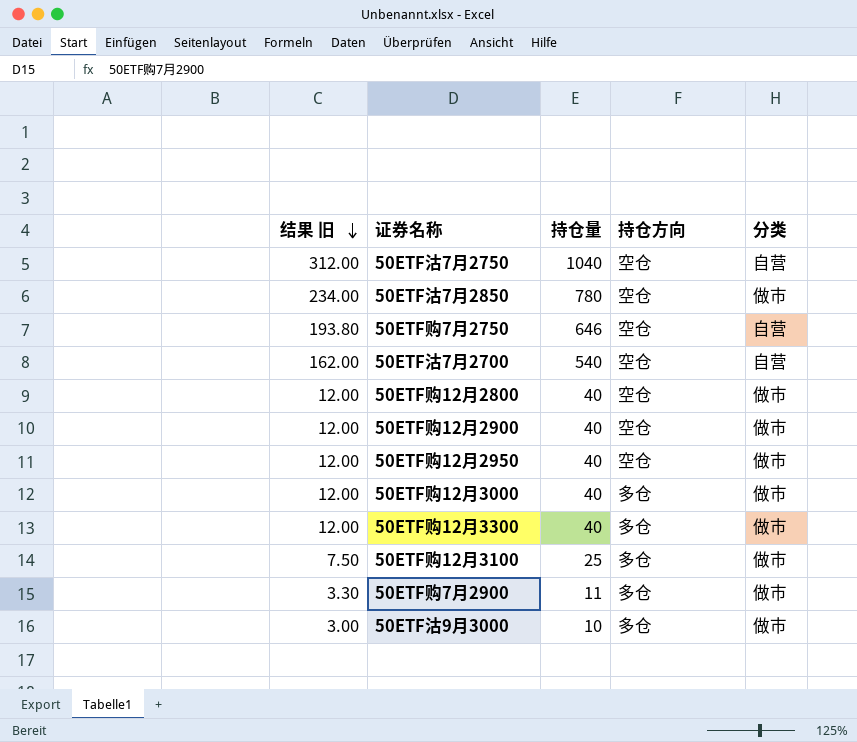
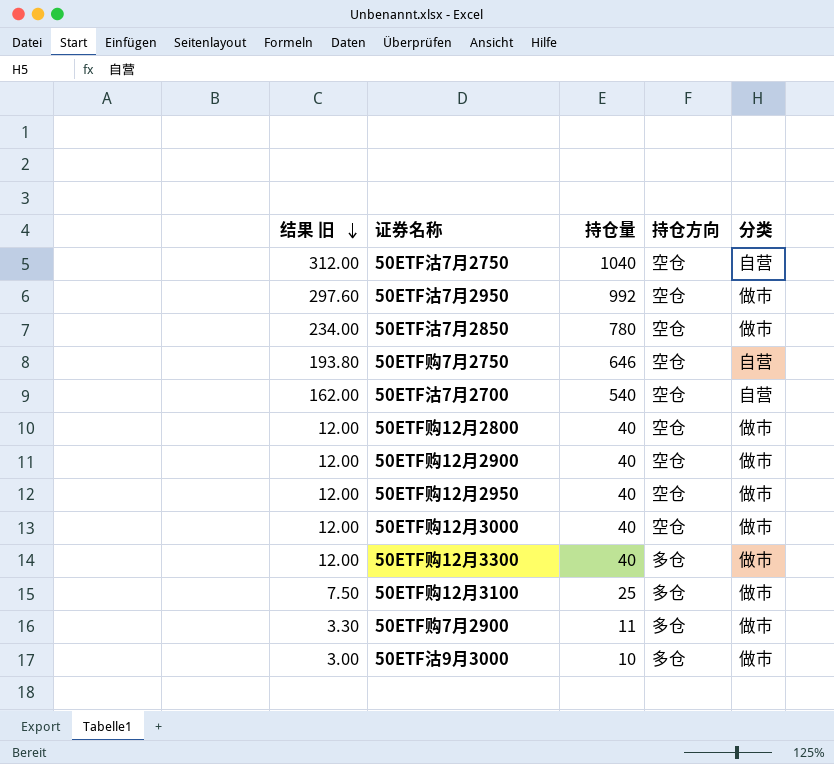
row 50ETF沽7月2950: none -> 297.60 | 992 | 空仓 | 做市
50ETF购12月3000 | 持仓方向: 多仓 -> 空仓

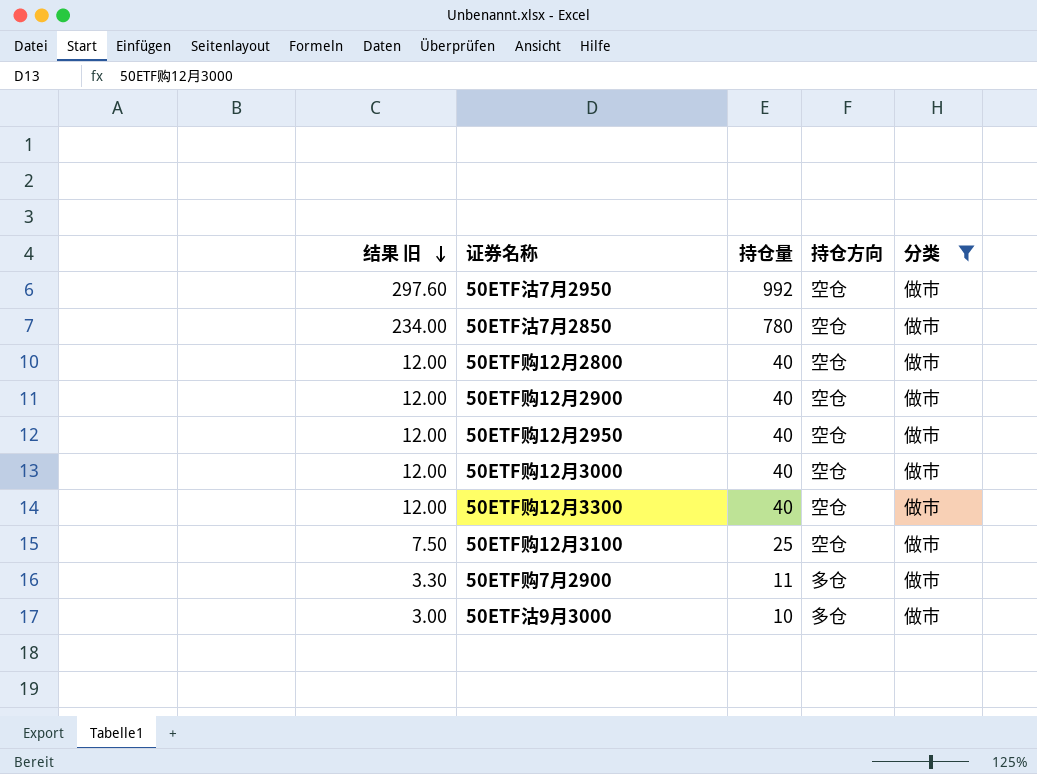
filter: none -> 分类 = 做市
50ETF购12月3300 | 持仓方向: 多仓 -> 空仓
50ETF购12月3100 | 持仓方向: 多仓 -> 空仓

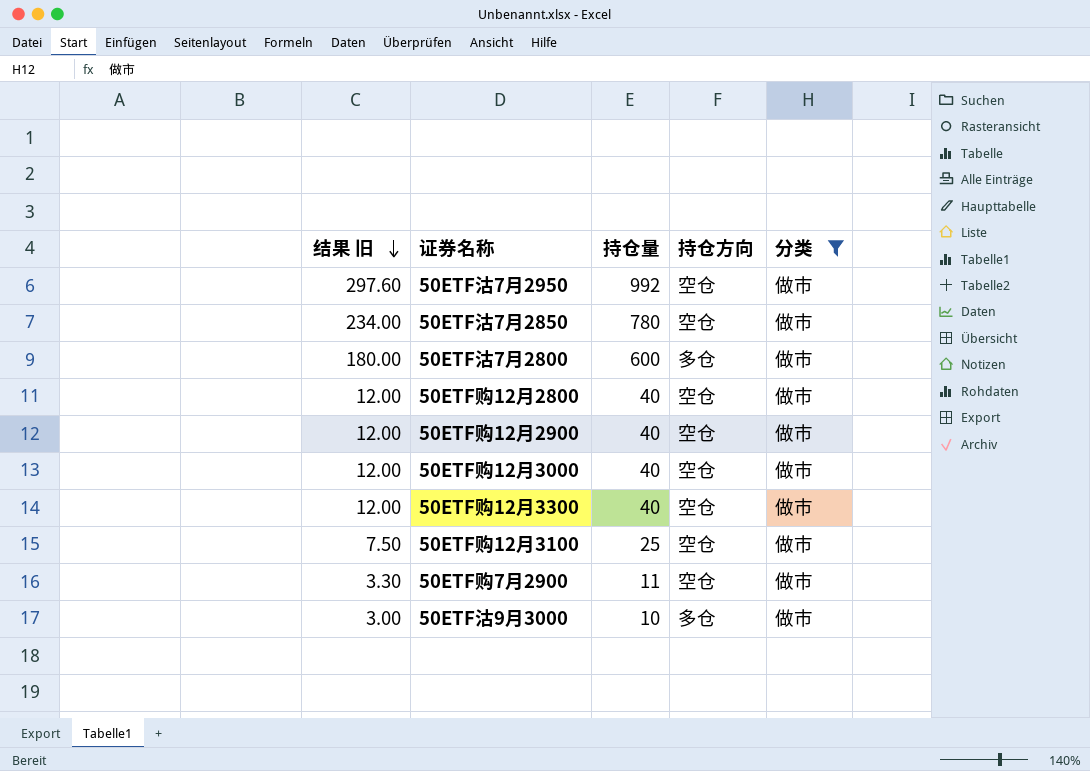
row 50ETF购12月2950: 12.00 | 40 | 空仓 | 做市 -> none
row 50ETF沽7月2800: none -> 180.00 | 600 | 多仓 | 做市
50ETF购7月2900 | 持仓方向: 多仓 -> 空仓

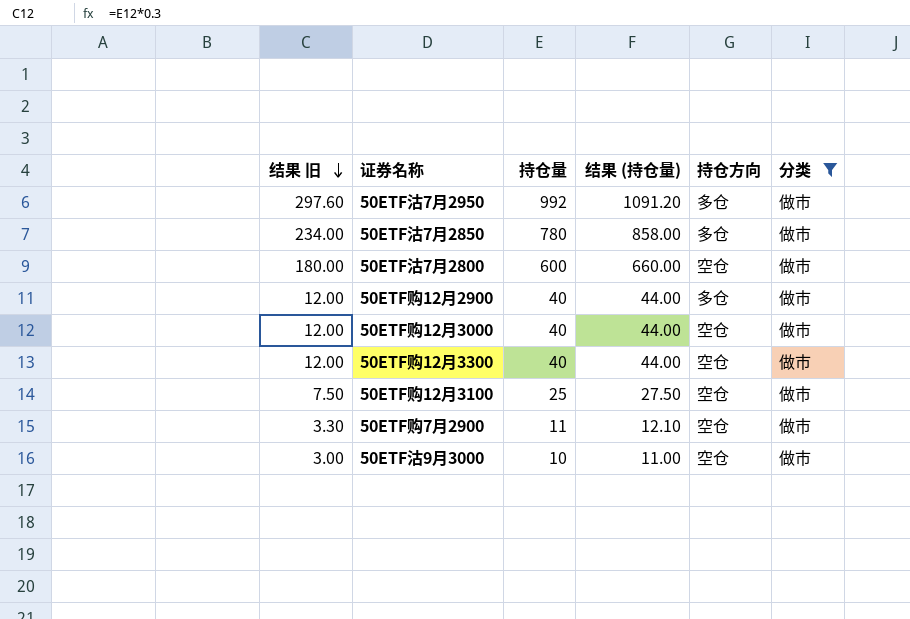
column 结果 (持仓量) | formula: none -> [持仓量] * 1.1
row 50ETF购12月2800: 12.00 | 40 | 空仓 | 做市 -> none
50ETF沽7月2950 | 持仓方向: 空仓 -> 多仓
50ETF沽7月2850 | 持仓方向: 空仓 -> 多仓
50ETF沽7月2800 | 持仓方向: 多仓 -> 空仓
50ETF购12月2900 | 持仓方向: 空仓 -> 多仓
50ETF沽9月3000 | 持仓方向: 多仓 -> 空仓

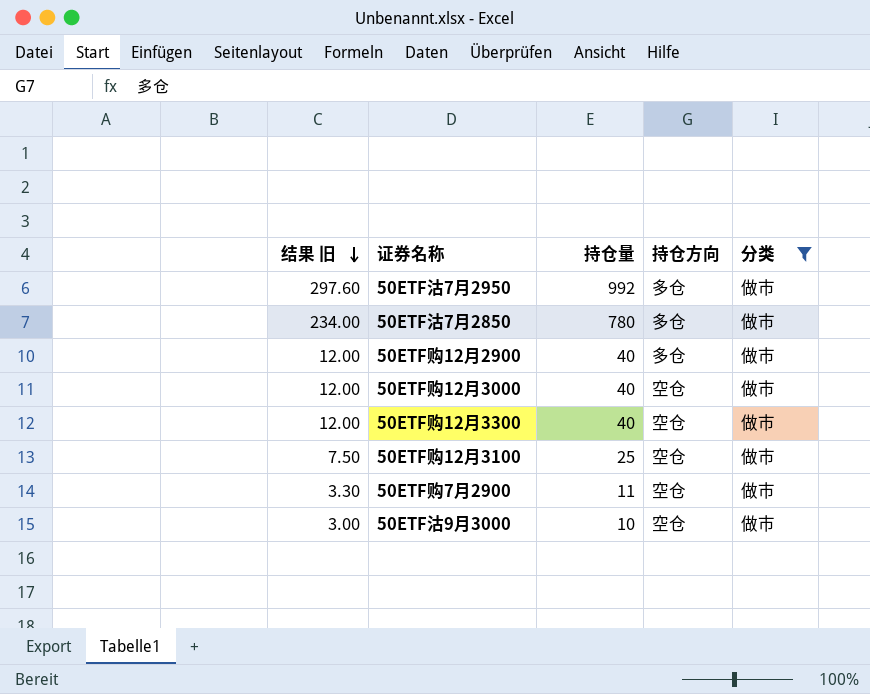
column 结果 (持仓量) | formula: [持仓量] * 1.1 -> none
row 50ETF沽7月2800: 180.00 | 600 | 660.00 | 空仓 | 做市 -> none

